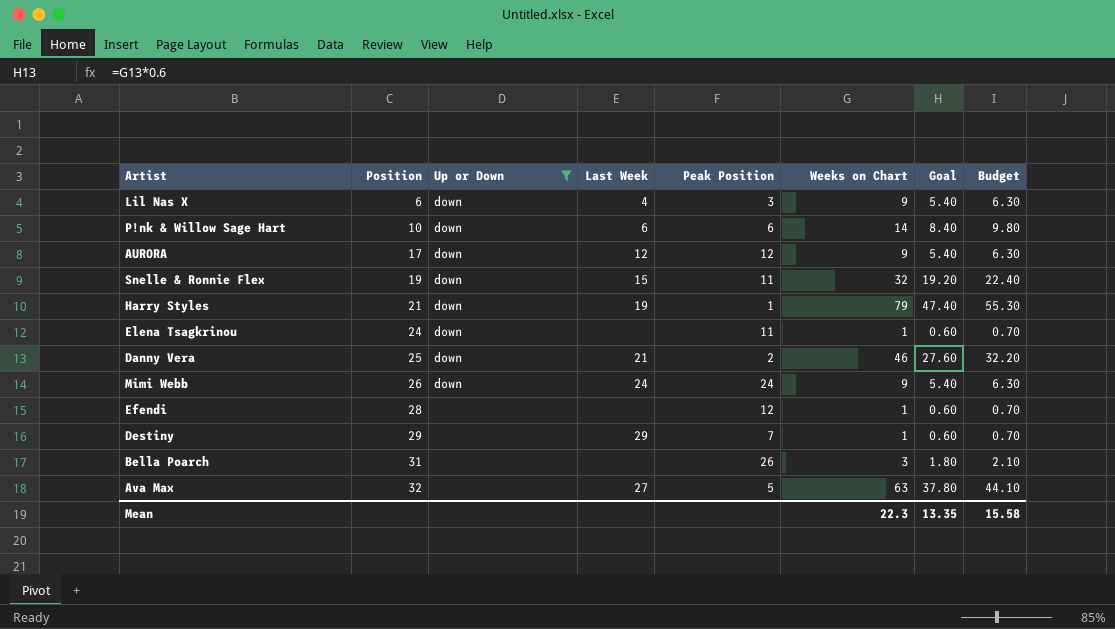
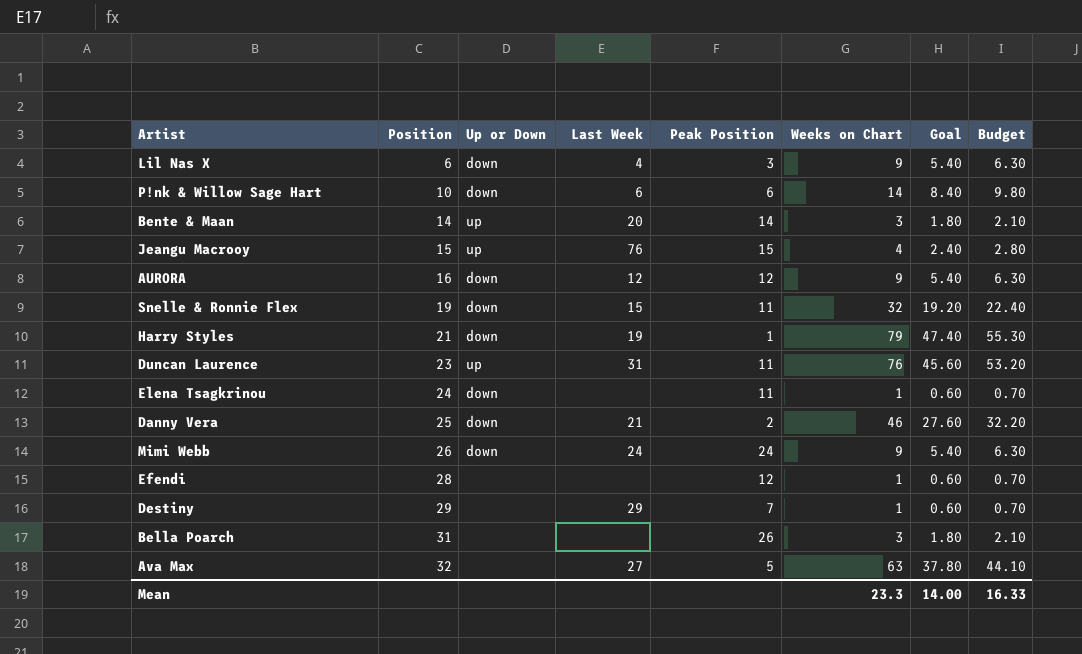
filter: Up or Down != up -> none
AURORA | Position: 17 -> 16
Mean | Weeks on Chart: 22.3 -> 23.3
Mean | Goal: 13.35 -> 14.00
Mean | Budget: 15.58 -> 16.33

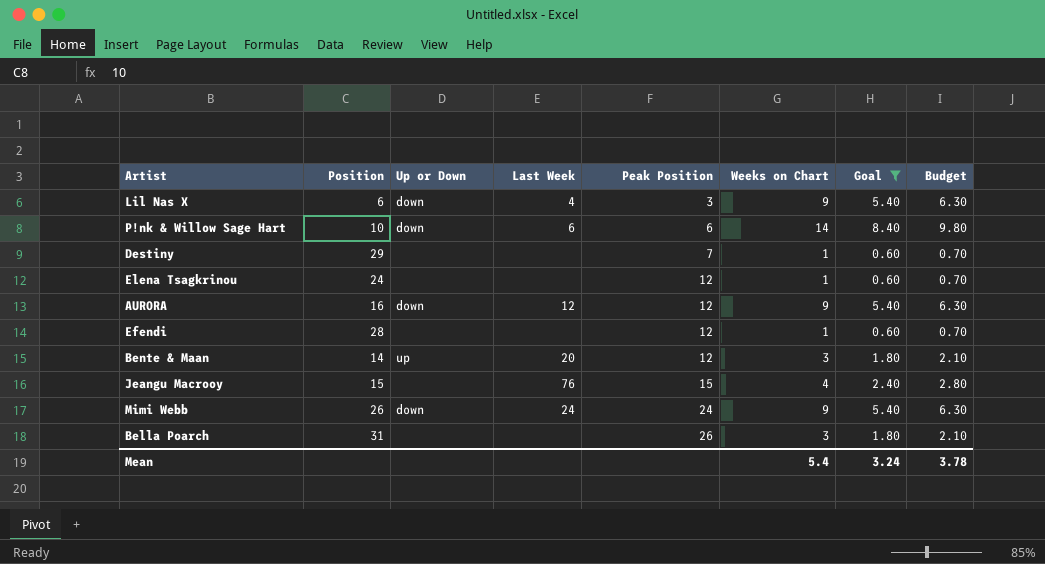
filter: none -> Goal <= 8.40
row order: Position ascending -> Peak Position ascending
Destiny | Last Week: 29 -> none
Elena Tsagkrinou | Up or Down: down -> none
Elena Tsagkrinou | Peak Position: 11 -> 12
Bente & Maan | Peak Position: 14 -> 12
Jeangu Macrooy | Up or Down: up -> none
Mean | Weeks on Chart: 23.3 -> 5.4
Mean | Goal: 14.00 -> 3.24
Mean | Budget: 16.33 -> 3.78

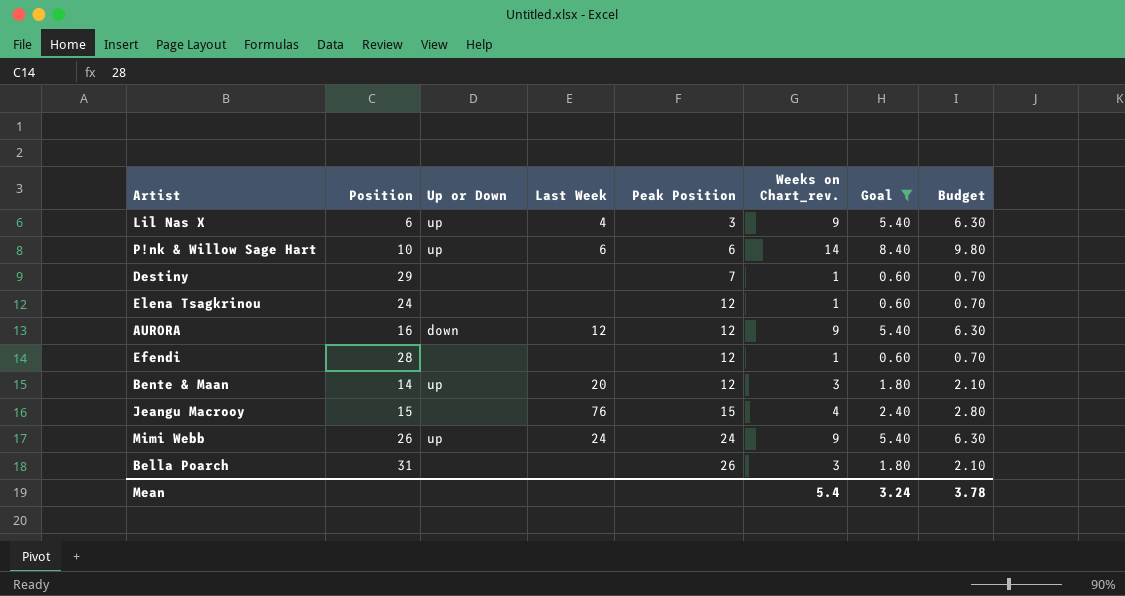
column name: Weeks on Chart -> Weeks on Chart_rev.
Lil Nas X | Up or Down: down -> up
P!nk & Willow Sage Hart | Up or Down: down -> up
Mimi Webb | Up or Down: down -> up

